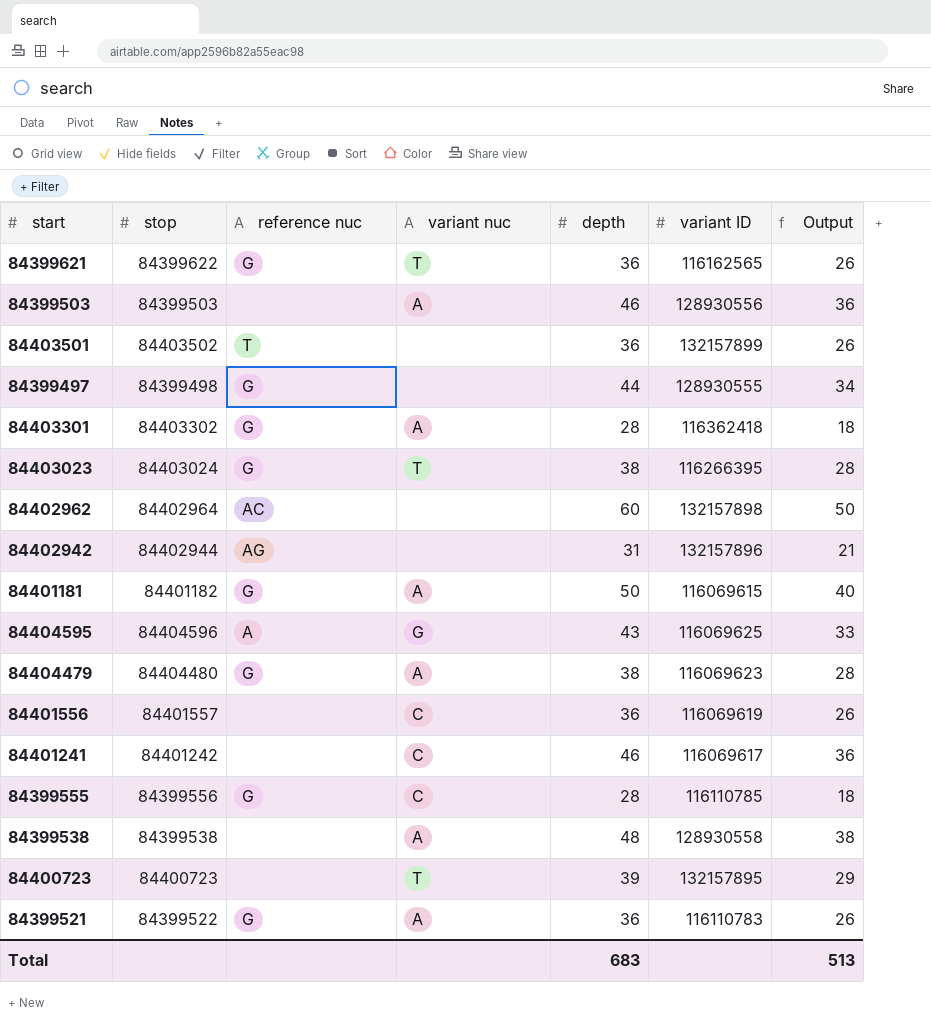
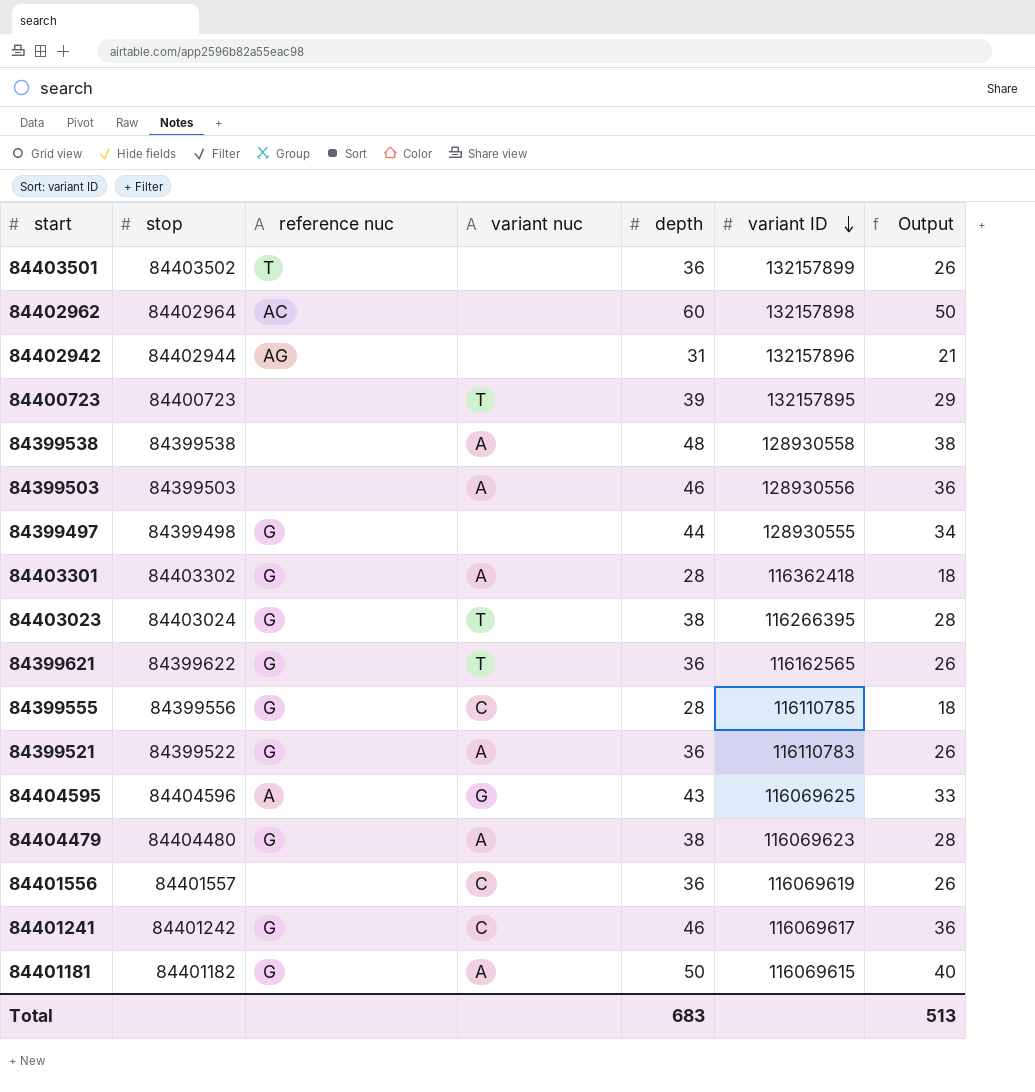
row order: none -> variant ID descending
84401241 | reference nuc: none -> G

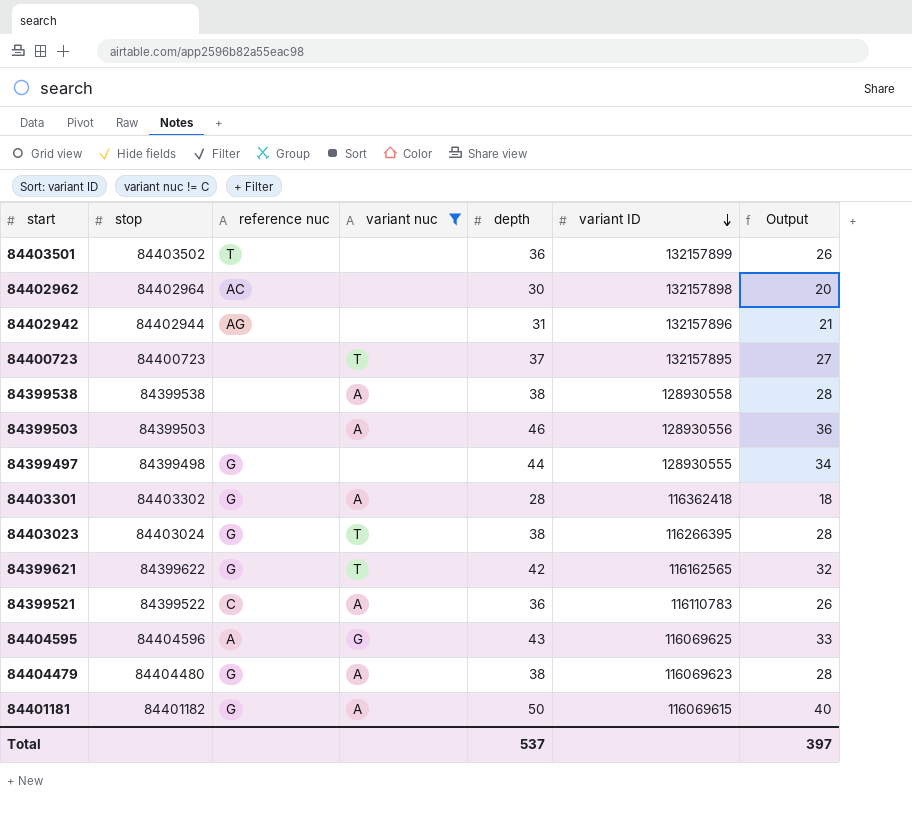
filter: none -> variant nuc != C
84402962 | depth: 60 -> 30
84402962 | Output: 50 -> 20
84400723 | depth: 39 -> 37
84400723 | Output: 29 -> 27
84399538 | depth: 48 -> 38
84399538 | Output: 38 -> 28
84399621 | depth: 36 -> 42
84399621 | Output: 26 -> 32
84399521 | reference nuc: G -> C
Total | depth: 683 -> 537
Total | Output: 513 -> 397

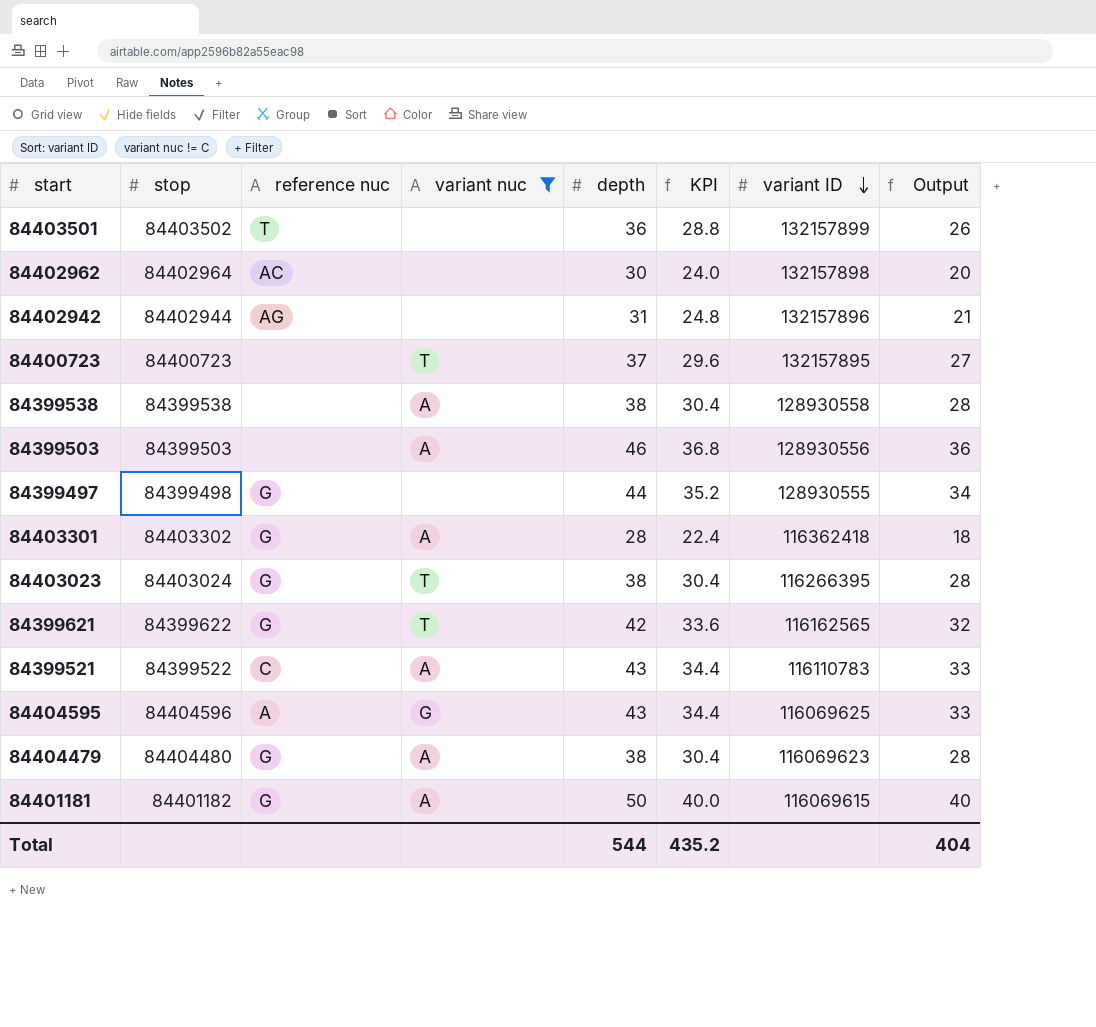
column KPI | formula: none -> [depth] * 0.8
84399521 | depth: 36 -> 43
84399521 | Output: 26 -> 33
Total | depth: 537 -> 544
Total | Output: 397 -> 404

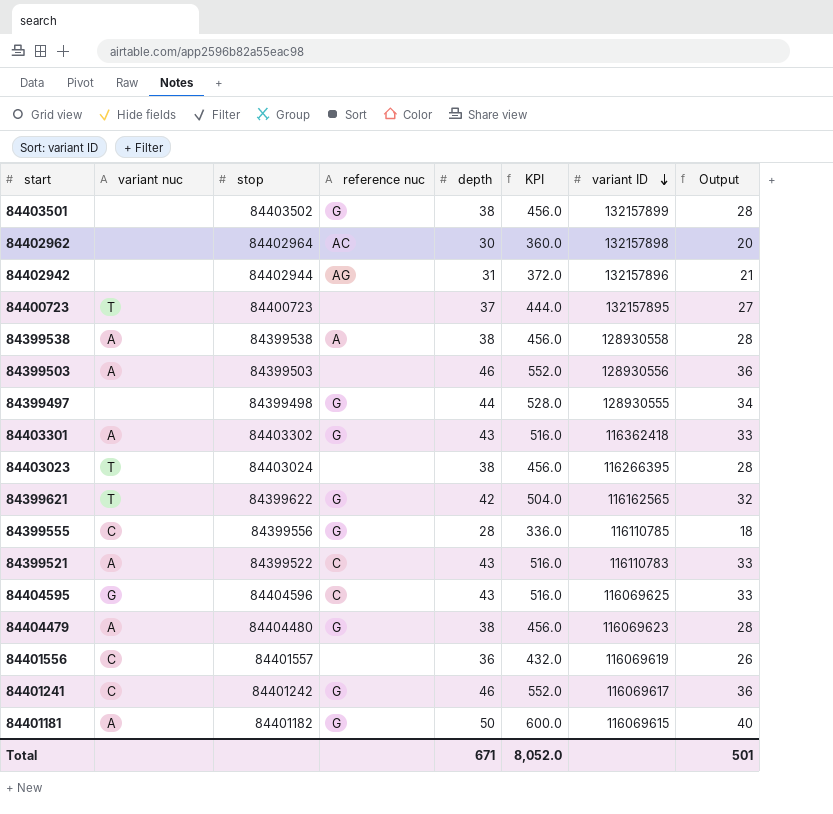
filter: variant nuc != C -> none
column variant nuc | position: 4 -> 2
column KPI | formula: [depth] * 0.8 -> [depth] * 12
84403501 | reference nuc: T -> G
84403501 | depth: 36 -> 38
84403501 | Output: 26 -> 28
84399538 | reference nuc: none -> A
84403301 | depth: 28 -> 43
84403301 | Output: 18 -> 33
84403023 | reference nuc: G -> none
84404595 | reference nuc: A -> C
Total | depth: 544 -> 671
Total | KPI: 435.2 -> 8,052.0
Total | Output: 404 -> 501

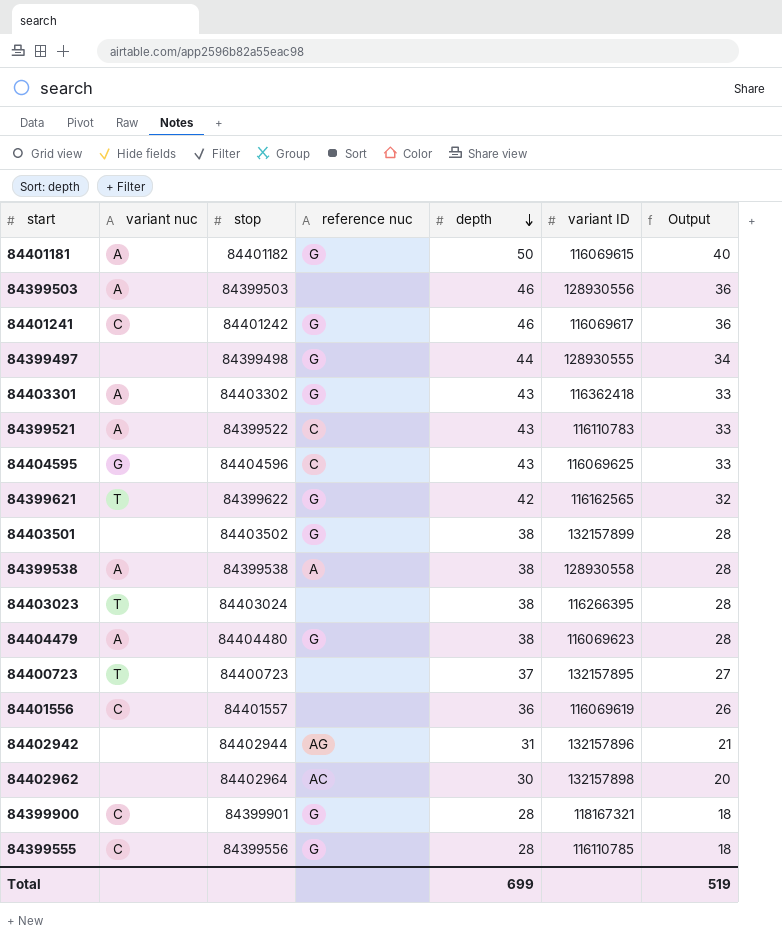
row order: variant ID descending -> depth descending
column KPI | formula: [depth] * 12 -> none
row 84399900: none -> C | 84399901 | G | 28 | 118167321 | 18
Total | depth: 671 -> 699
Total | Output: 501 -> 519

